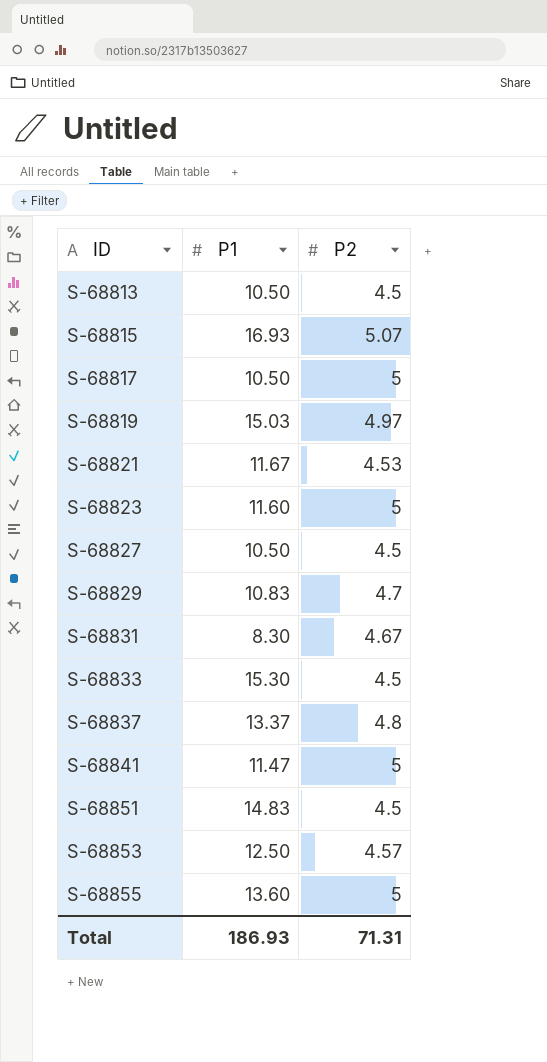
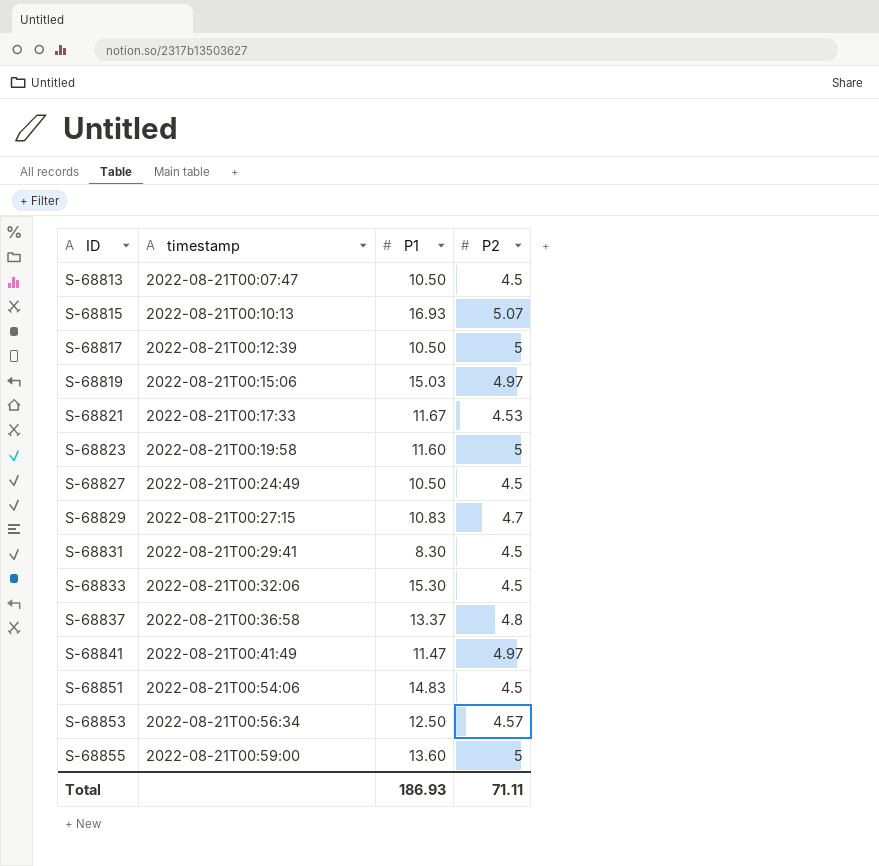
column timestamp | position: none -> 2
S-68831 | P2: 4.67 -> 4.5
S-68841 | P2: 5 -> 4.97
Total | P2: 71.31 -> 71.11

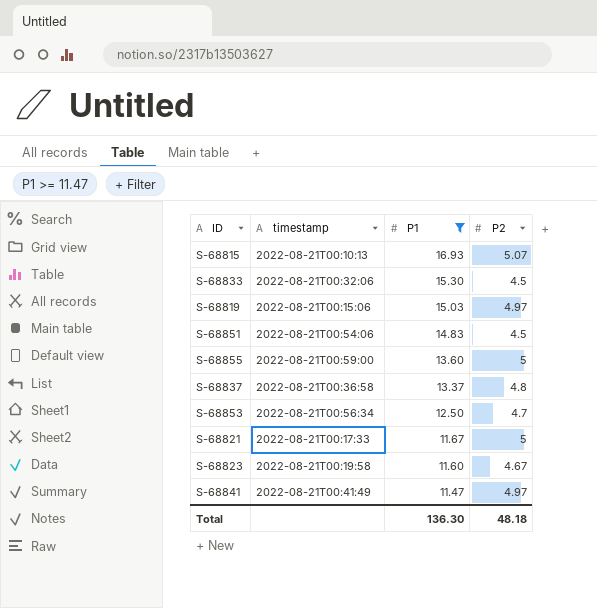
filter: none -> P1 >= 11.47
row order: ID ascending -> P1 descending
S-68853 | P2: 4.57 -> 4.7
S-68821 | P2: 4.53 -> 5
S-68823 | P2: 5 -> 4.67
Total | P1: 186.93 -> 136.30
Total | P2: 71.11 -> 48.18

